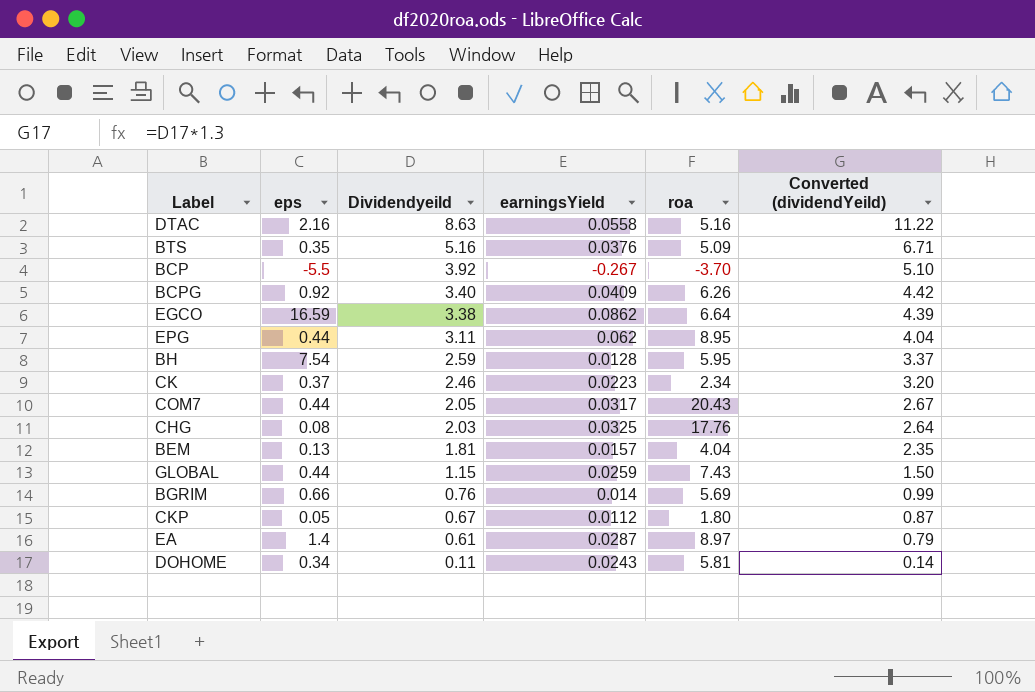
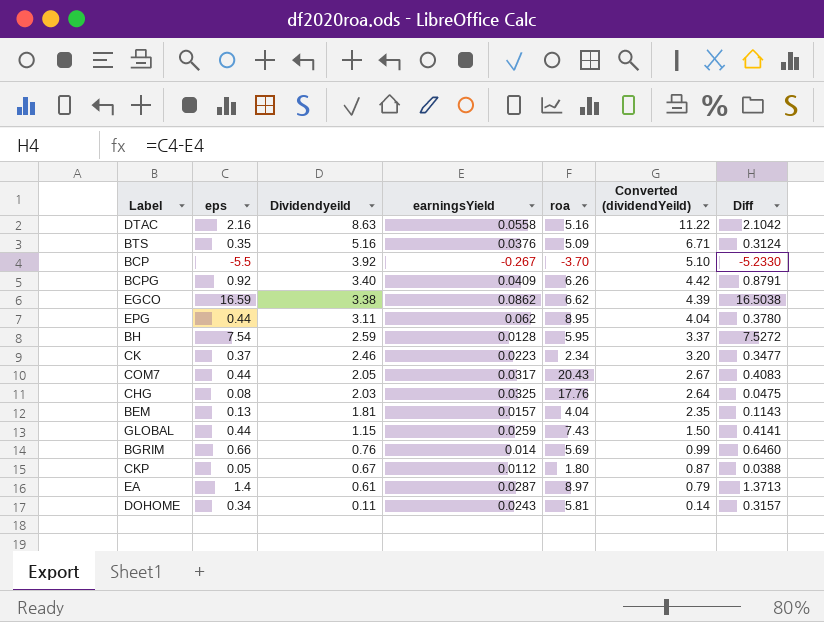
column Diff | formula: none -> [eps] - [earningsYield]
EGCO | roa: 6.64 -> 6.62

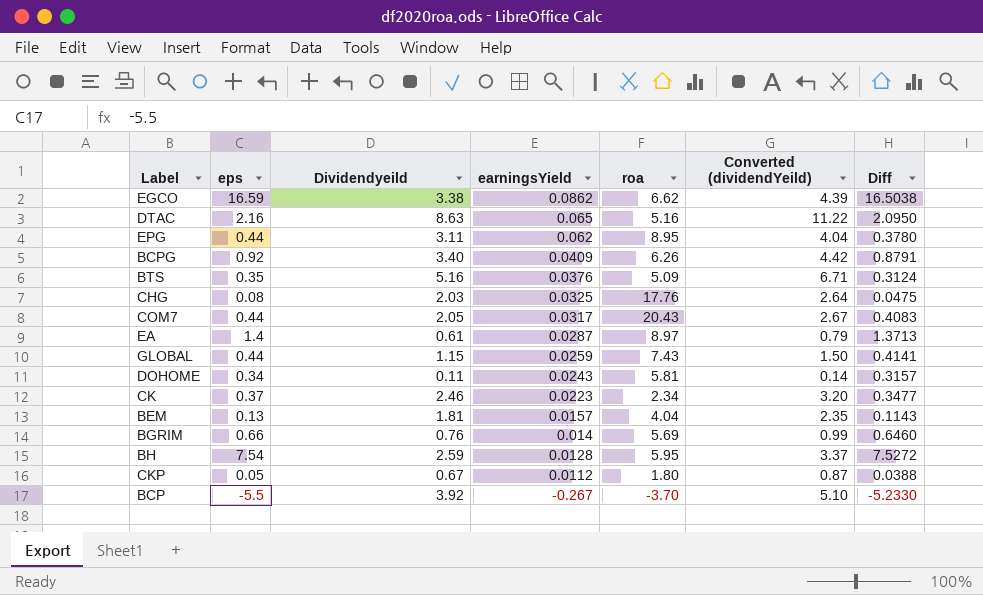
row order: Dividendyeild descending -> earningsYield descending
DTAC | earningsYield: 0.0558 -> 0.065
DTAC | Diff: 2.1042 -> 2.0950

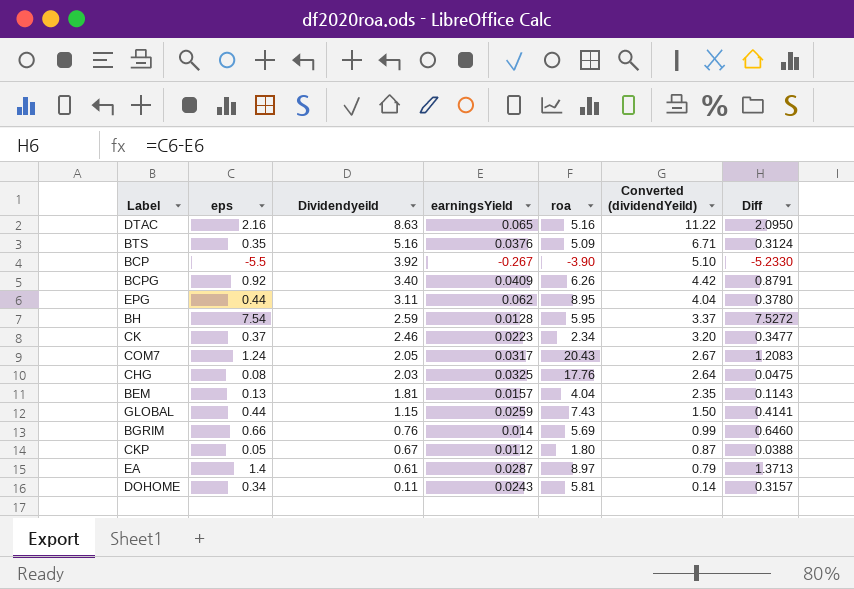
row order: earningsYield descending -> Dividendyeild descending
row EGCO: 16.59 | 3.38 | 0.0862 | 6.62 | 4.39 | 16.5038 -> none
BCP | roa: -3.70 -> -3.90
COM7 | eps: 0.44 -> 1.24
COM7 | Diff: 0.4083 -> 1.2083

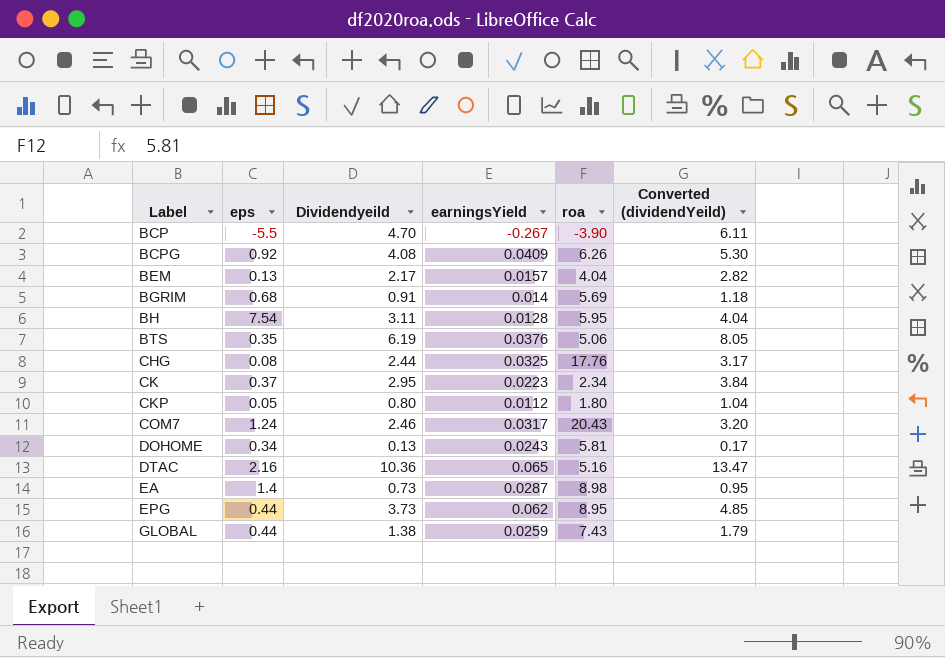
row order: Dividendyeild descending -> Label ascending
column Diff | formula: [eps] - [earningsYield] -> none
BCP | Dividendyeild: 3.92 -> 4.70
BCP | Converted (dividendYeild): 5.10 -> 6.11
BCPG | Dividendyeild: 3.40 -> 4.08
BCPG | Converted (dividendYeild): 4.42 -> 5.30
BEM | Dividendyeild: 1.81 -> 2.17
BEM | Converted (dividendYeild): 2.35 -> 2.82
BGRIM | eps: 0.66 -> 0.68
BGRIM | Dividendyeild: 0.76 -> 0.91
BGRIM | Converted (dividendYeild): 0.99 -> 1.18
BH | Dividendyeild: 2.59 -> 3.11
BH | Converted (dividendYeild): 3.37 -> 4.04
BTS | Dividendyeild: 5.16 -> 6.19
BTS | roa: 5.09 -> 5.06
BTS | Converted (dividendYeild): 6.71 -> 8.05
CHG | Dividendyeild: 2.03 -> 2.44
CHG | Converted (dividendYeild): 2.64 -> 3.17
CK | Dividendyeild: 2.46 -> 2.95
CK | Converted (dividendYeild): 3.20 -> 3.84
CKP | Dividendyeild: 0.67 -> 0.80
CKP | Converted (dividendYeild): 0.87 -> 1.04
COM7 | Dividendyeild: 2.05 -> 2.46
COM7 | Converted (dividendYeild): 2.67 -> 3.20
DOHOME | Dividendyeild: 0.11 -> 0.13
DOHOME | Converted (dividendYeild): 0.14 -> 0.17
DTAC | Dividendyeild: 8.63 -> 10.36
DTAC | Converted (dividendYeild): 11.22 -> 13.47
EA | Dividendyeild: 0.61 -> 0.73
EA | roa: 8.97 -> 8.98
EA | Converted (dividendYeild): 0.79 -> 0.95
EPG | Dividendyeild: 3.11 -> 3.73
EPG | Converted (dividendYeild): 4.04 -> 4.85
GLOBAL | Dividendyeild: 1.15 -> 1.38
GLOBAL | Converted (dividendYeild): 1.50 -> 1.79

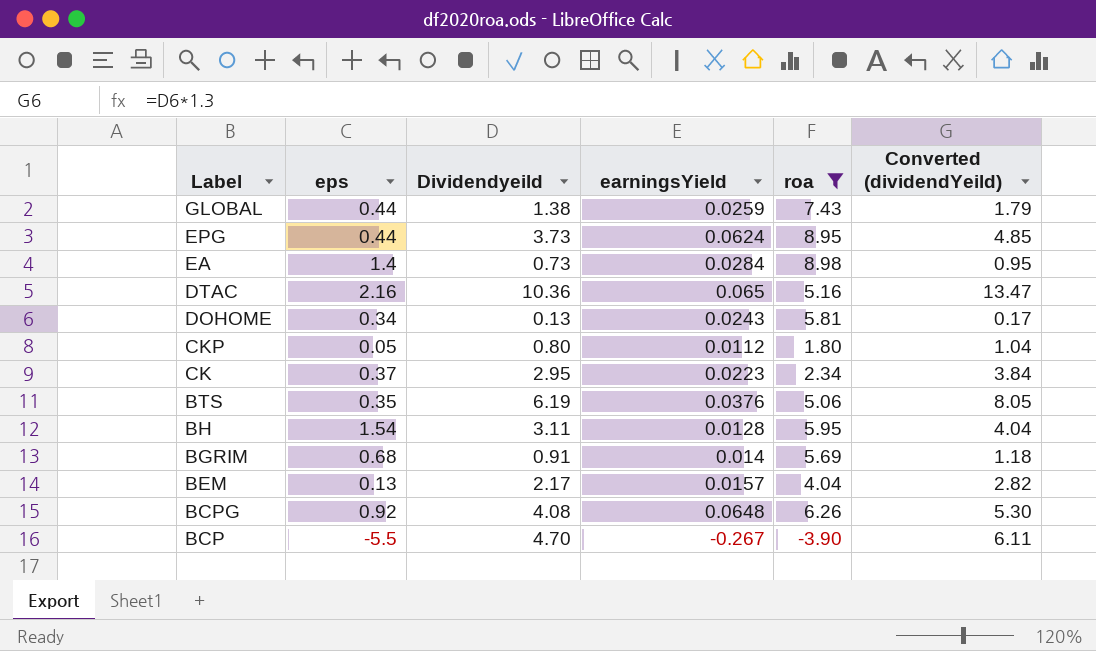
filter: none -> roa <= 8.98
row order: Label ascending -> Label descending
EPG | earningsYield: 0.062 -> 0.0624
EA | earningsYield: 0.0287 -> 0.0284
BH | eps: 7.54 -> 1.54
BCPG | earningsYield: 0.0409 -> 0.0648

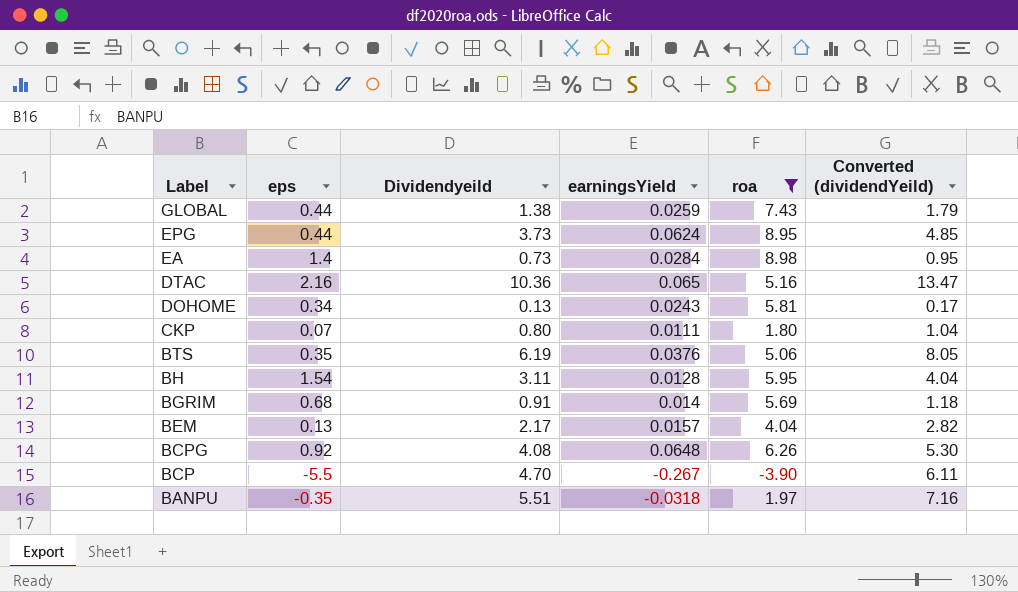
row CK: 0.37 | 2.95 | 0.0223 | 2.34 | 3.84 -> none
CKP | eps: 0.05 -> 0.07
CKP | earningsYield: 0.0112 -> 0.0111
row BANPU: none -> -0.35 | 5.51 | -0.0318 | 1.97 | 7.16

